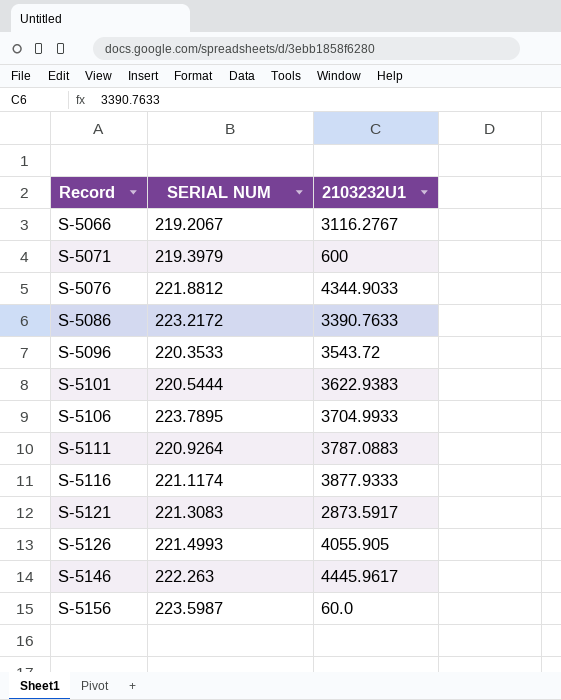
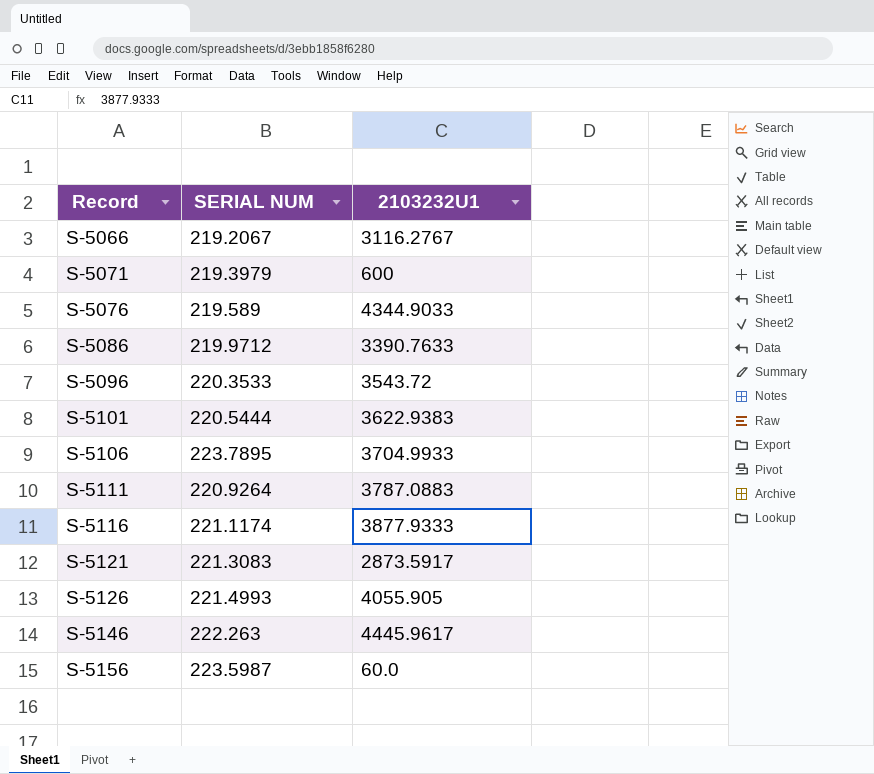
S-5076 | SERIAL NUM: 221.8812 -> 219.589
S-5086 | SERIAL NUM: 223.2172 -> 219.9712

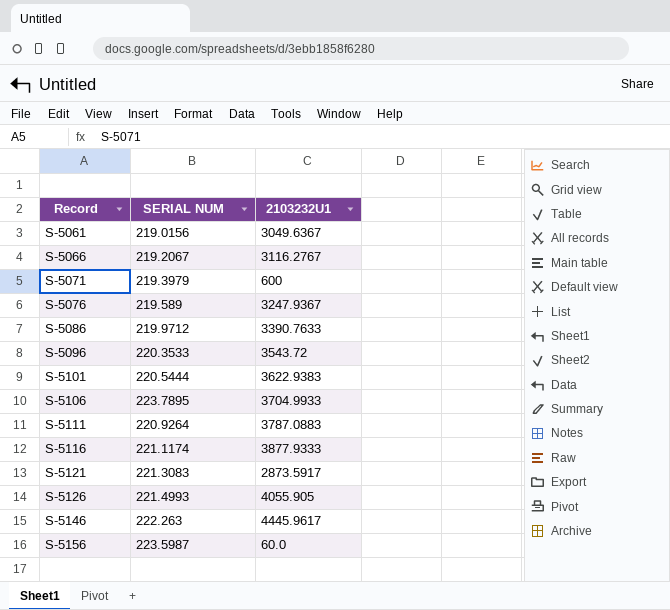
row S-5061: none -> 219.0156 | 3049.6367
S-5076 | 2103232U1: 4344.9033 -> 3247.9367

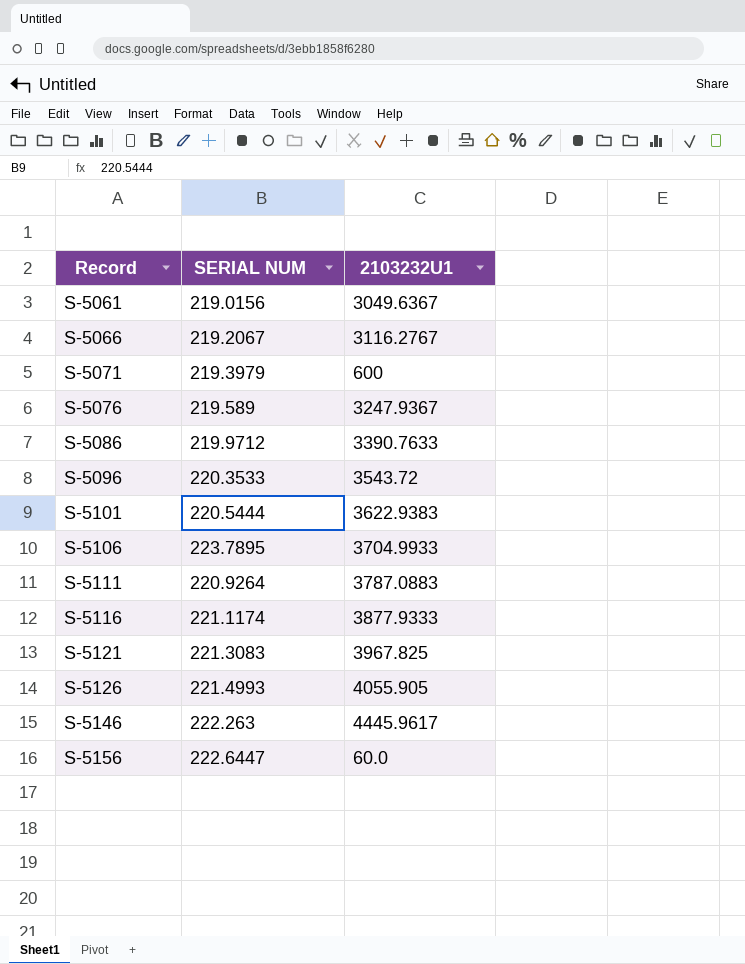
S-5121 | 2103232U1: 2873.5917 -> 3967.825
S-5156 | SERIAL NUM: 223.5987 -> 222.6447

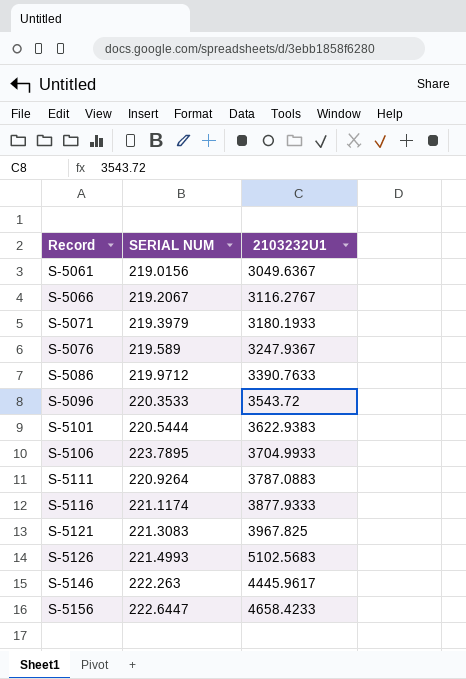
S-5071 | 2103232U1: 600 -> 3180.1933
S-5126 | 2103232U1: 4055.905 -> 5102.5683
S-5156 | 2103232U1: 60.0 -> 4658.4233

